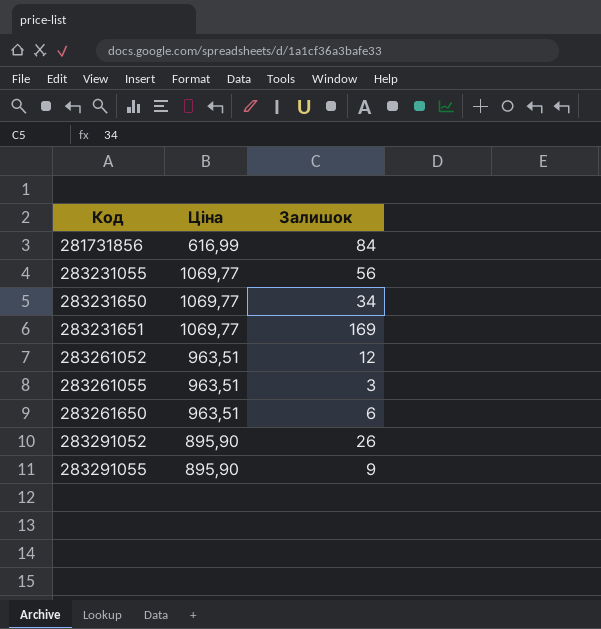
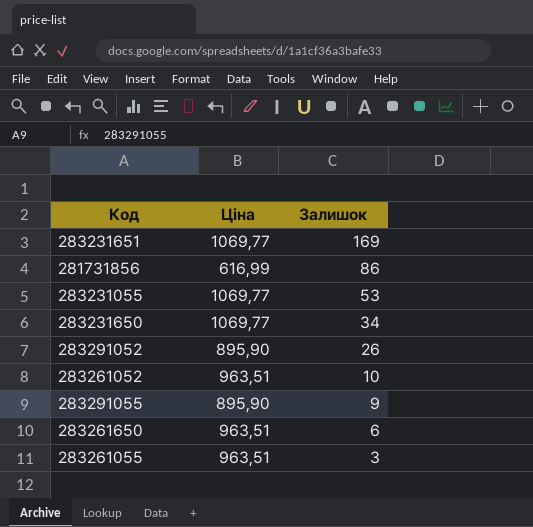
row order: Код ascending -> Залишок descending
281731856 | Залишок: 84 -> 86
283231055 | Залишок: 56 -> 53
283261052 | Залишок: 12 -> 10

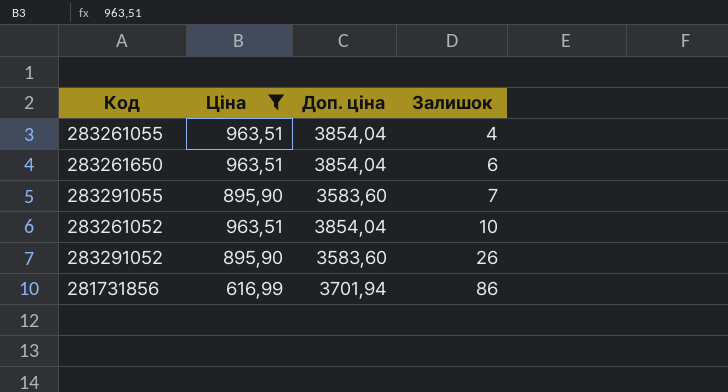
filter: none -> Ціна != 1069,77
row order: Залишок descending -> Залишок ascending
column Доп. ціна | position: none -> 3
283261055 | Залишок: 3 -> 4
283291055 | Залишок: 9 -> 7

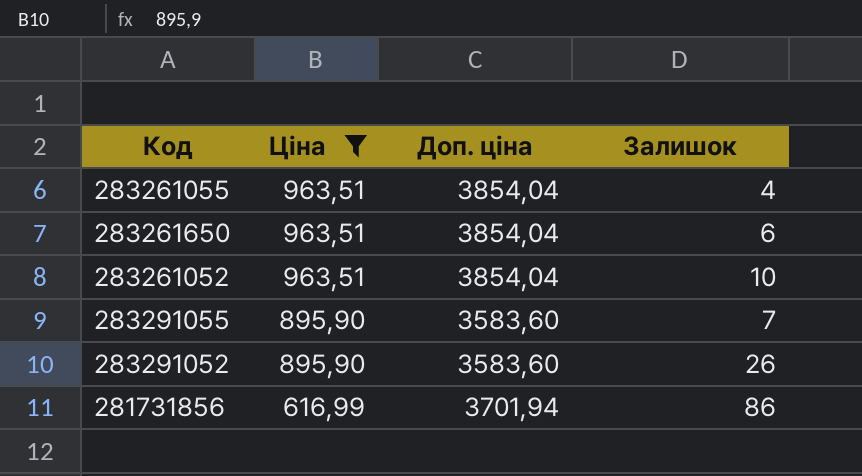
row order: Залишок ascending -> Ціна descending

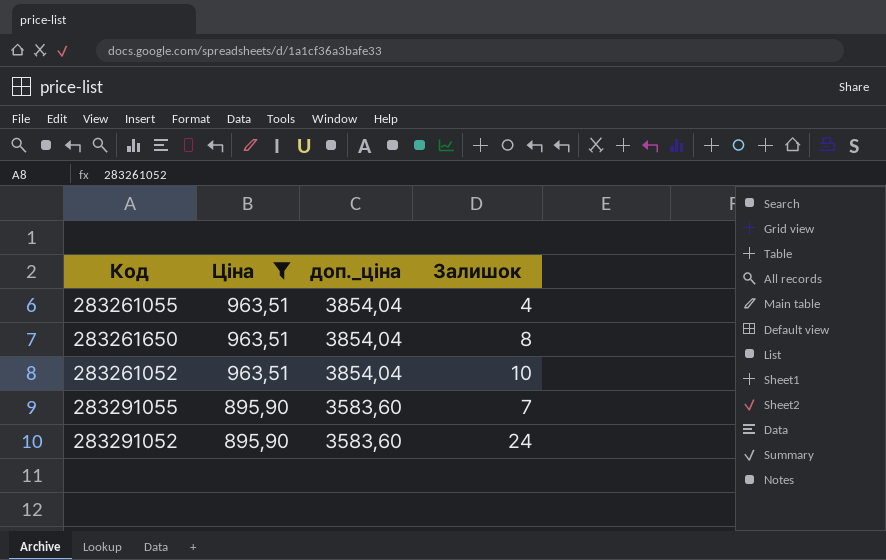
column name: Доп. ціна -> доп._ціна
row 281731856: 616,99 | 3701,94 | 86 -> none
283261650 | Залишок: 6 -> 8
283291052 | Залишок: 26 -> 24

